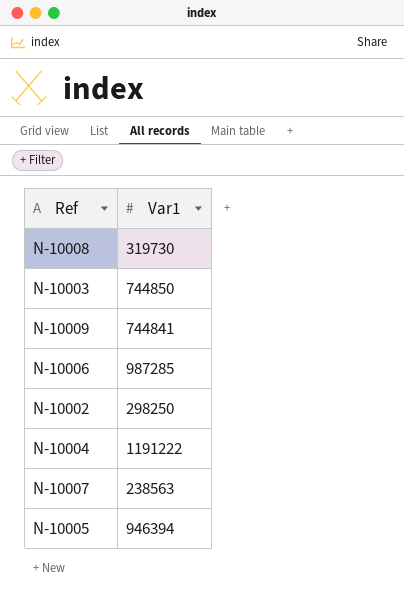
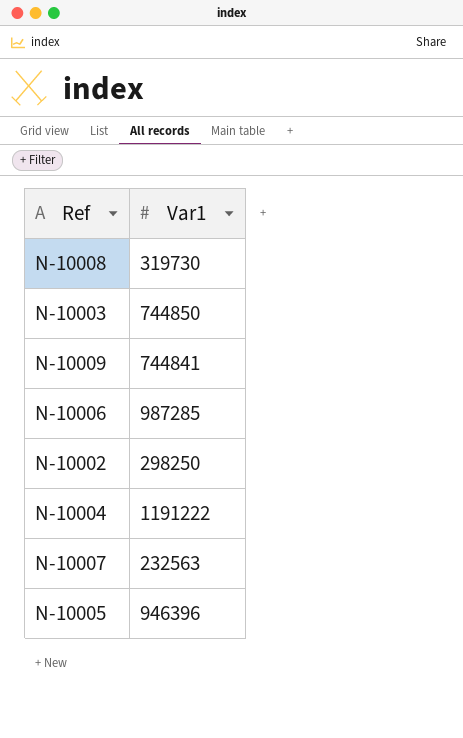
N-10007 | Var1: 238563 -> 232563
N-10005 | Var1: 946394 -> 946396

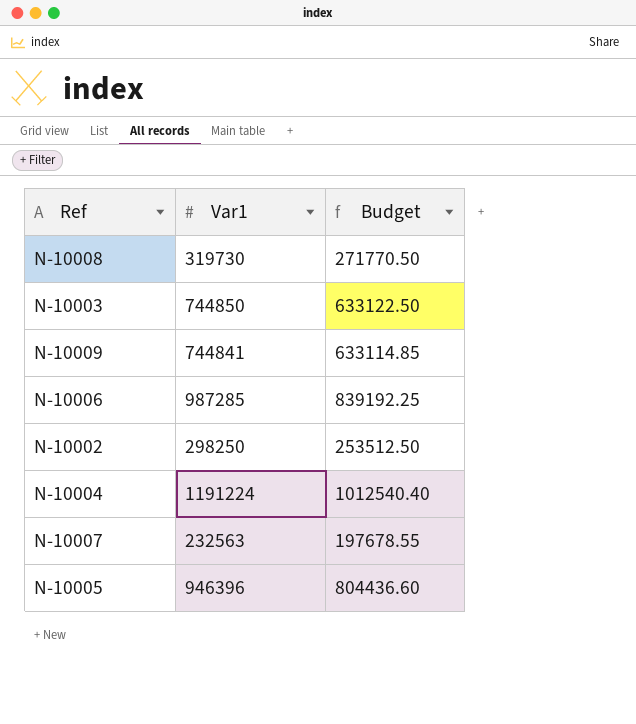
column Budget | formula: none -> [Var1] * 0.85
N-10004 | Var1: 1191222 -> 1191224

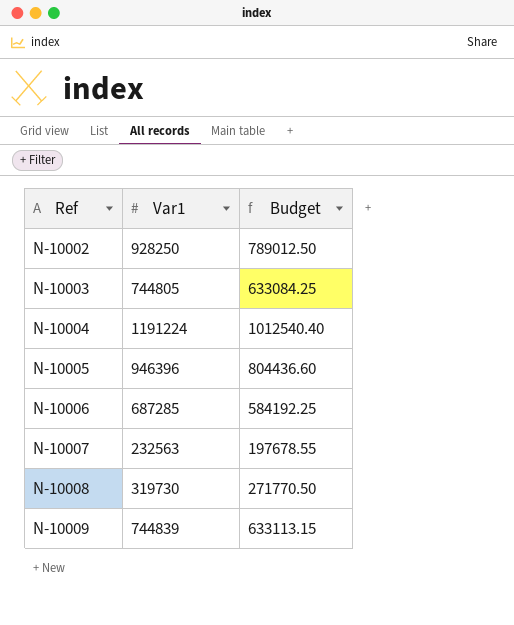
row order: none -> Ref ascending
N-10002 | Var1: 298250 -> 928250
N-10002 | Budget: 253512.50 -> 789012.50
N-10003 | Var1: 744850 -> 744805
N-10003 | Budget: 633122.50 -> 633084.25
N-10006 | Var1: 987285 -> 687285
N-10006 | Budget: 839192.25 -> 584192.25
N-10009 | Var1: 744841 -> 744839
N-10009 | Budget: 633114.85 -> 633113.15

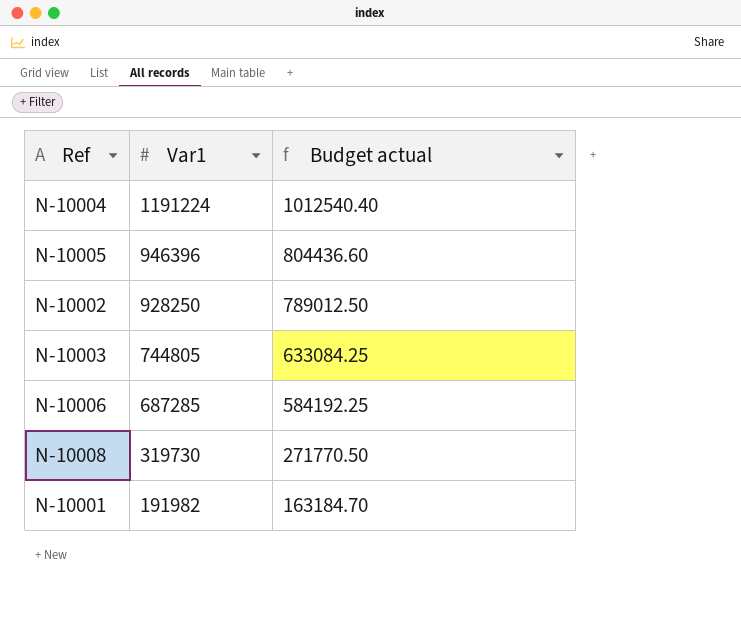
row order: Ref ascending -> Var1 descending
column name: Budget -> Budget actual
row N-10007: 232563 | 197678.55 -> none
row N-10009: 744839 | 633113.15 -> none
row N-10001: none -> 191982 | 163184.70

